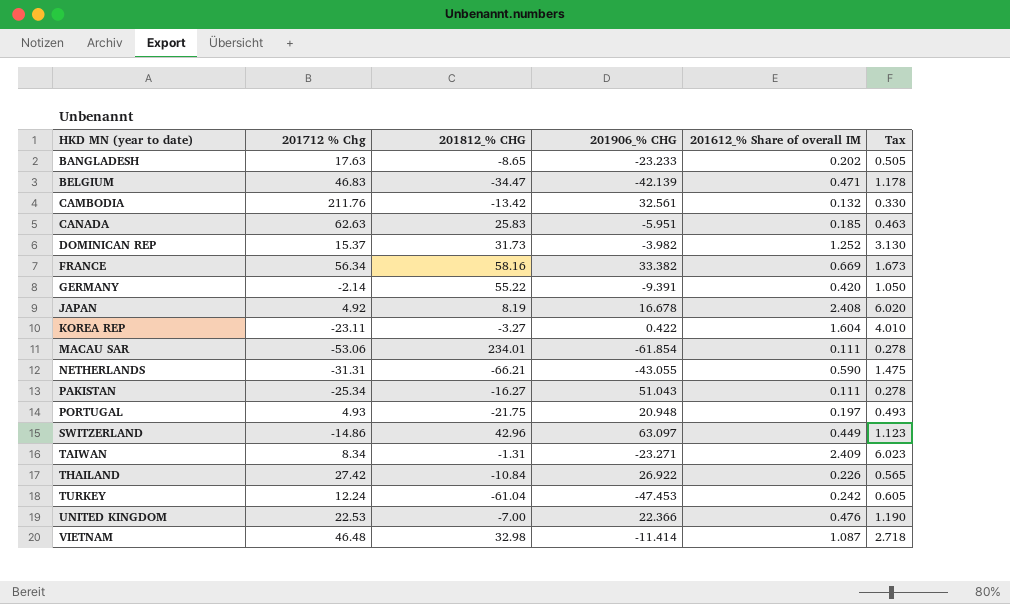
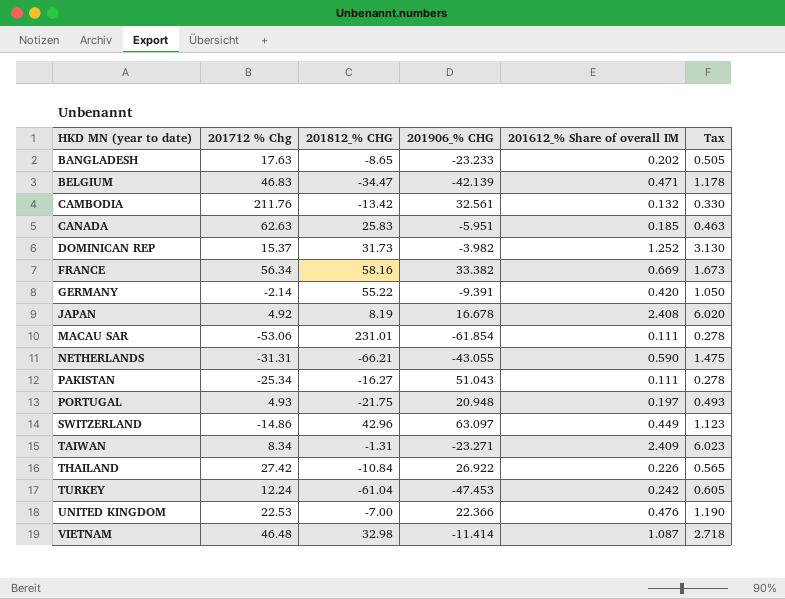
row KOREA REP: -23.11 | -3.27 | 0.422 | 1.604 | 4.010 -> none
MACAU SAR | 201812_% CHG: 234.01 -> 231.01

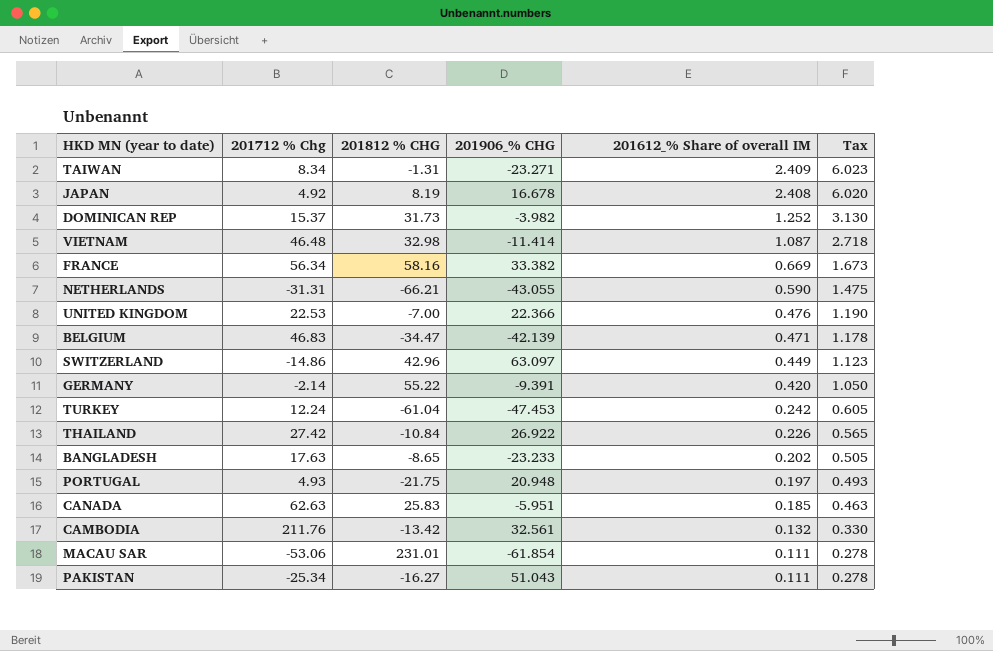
row order: HKD MN (year to date) ascending -> 201612_% Share of overall IM descending
column name: 201812_% CHG -> 201812 % CHG

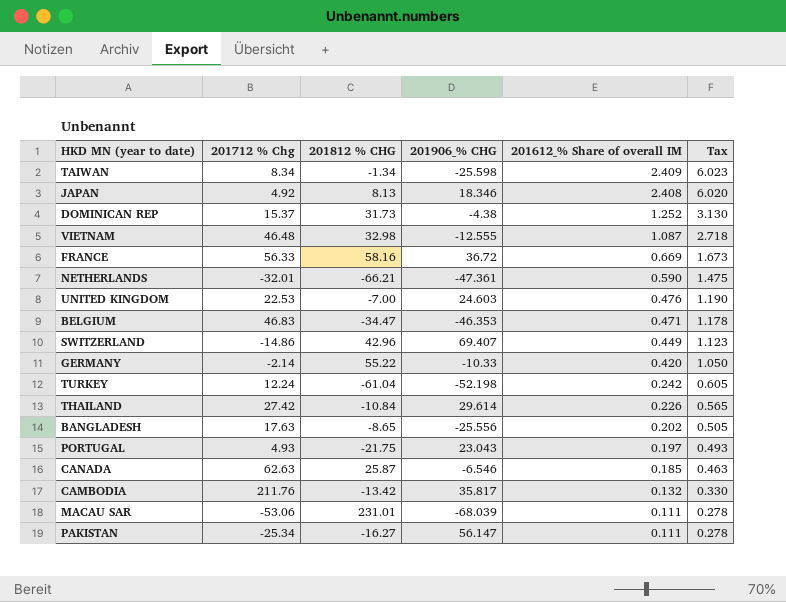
TAIWAN | 201812 % CHG: -1.31 -> -1.34
TAIWAN | 201906_% CHG: -23.271 -> -25.598
JAPAN | 201812 % CHG: 8.19 -> 8.13
JAPAN | 201906_% CHG: 16.678 -> 18.346
DOMINICAN REP | 201906_% CHG: -3.982 -> -4.38
VIETNAM | 201906_% CHG: -11.414 -> -12.555
FRANCE | 201712 % Chg: 56.34 -> 56.33
FRANCE | 201906_% CHG: 33.382 -> 36.72
NETHERLANDS | 201712 % Chg: -31.31 -> -32.01
NETHERLANDS | 201906_% CHG: -43.055 -> -47.361
UNITED KINGDOM | 201906_% CHG: 22.366 -> 24.603
BELGIUM | 201906_% CHG: -42.139 -> -46.353
SWITZERLAND | 201906_% CHG: 63.097 -> 69.407
GERMANY | 201906_% CHG: -9.391 -> -10.33
TURKEY | 201906_% CHG: -47.453 -> -52.198
THAILAND | 201906_% CHG: 26.922 -> 29.614
BANGLADESH | 201906_% CHG: -23.233 -> -25.556
PORTUGAL | 201906_% CHG: 20.948 -> 23.043
CANADA | 201812 % CHG: 25.83 -> 25.87
CANADA | 201906_% CHG: -5.951 -> -6.546
CAMBODIA | 201906_% CHG: 32.561 -> 35.817
MACAU SAR | 201906_% CHG: -61.854 -> -68.039
PAKISTAN | 201906_% CHG: 51.043 -> 56.147

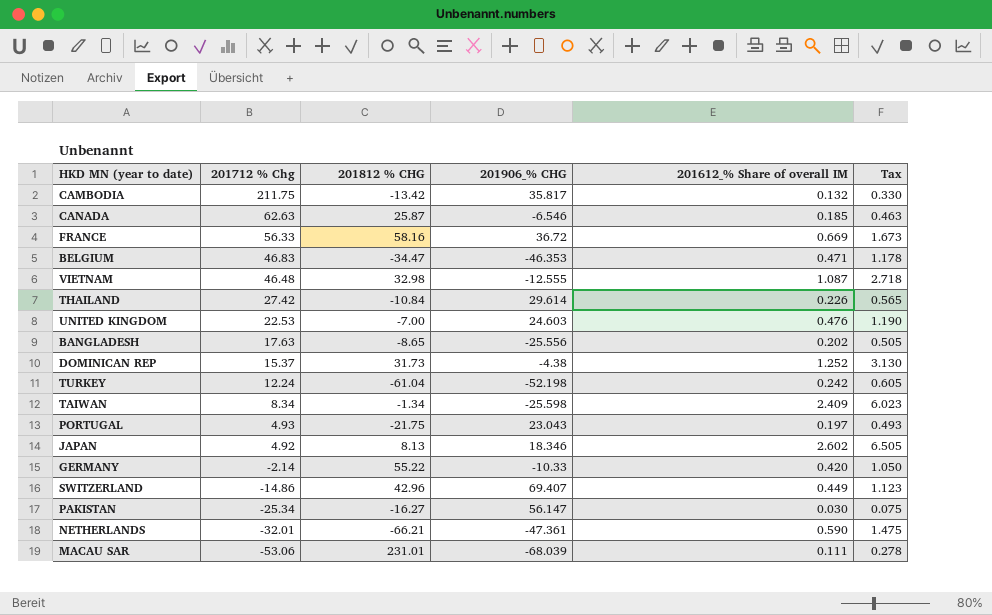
row order: 201612_% Share of overall IM descending -> 201712 % Chg descending
CAMBODIA | 201712 % Chg: 211.76 -> 211.75
JAPAN | 201612_% Share of overall IM: 2.408 -> 2.602
JAPAN | Tax: 6.020 -> 6.505
PAKISTAN | 201612_% Share of overall IM: 0.111 -> 0.030
PAKISTAN | Tax: 0.278 -> 0.075

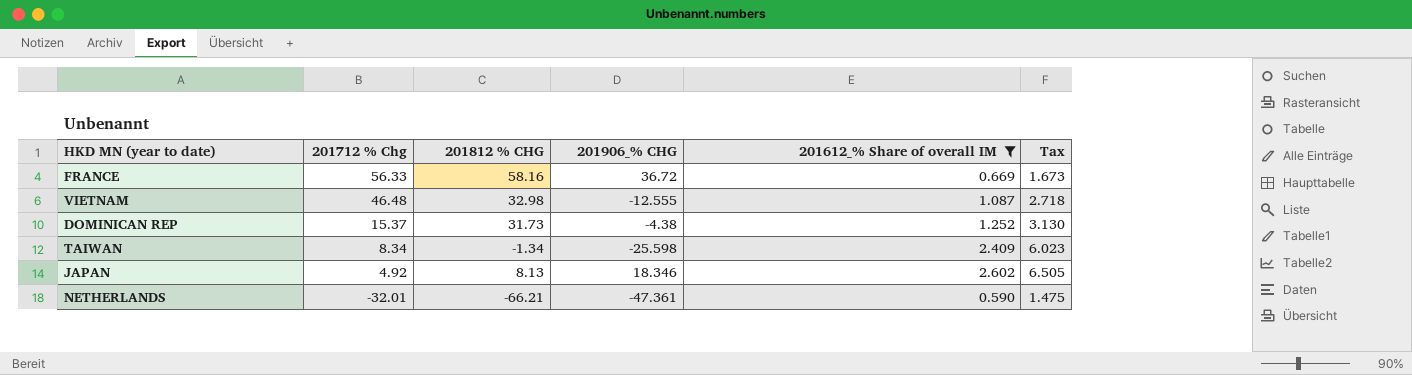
filter: none -> 201612_% Share of overall IM >= 0.590

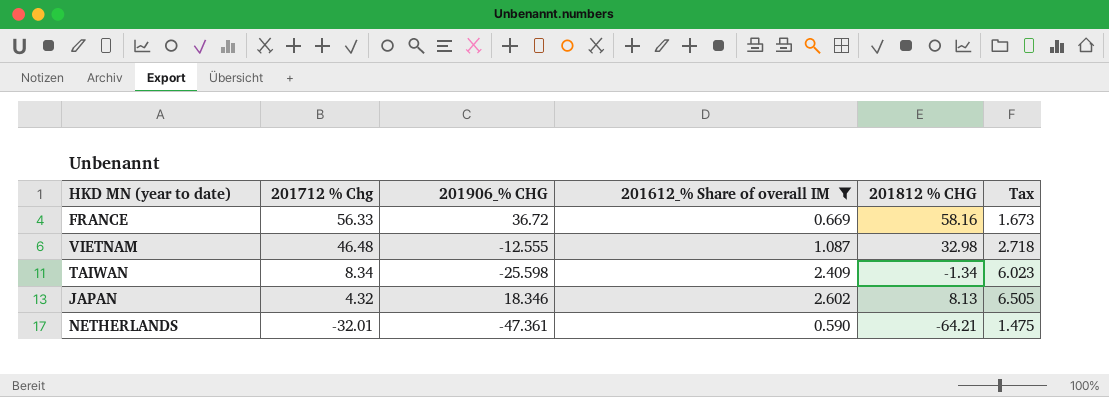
column 201812 % CHG | position: 3 -> 5
row DOMINICAN REP: 15.37 | 31.73 | -4.38 | 1.252 | 3.130 -> none
JAPAN | 201712 % Chg: 4.92 -> 4.32
NETHERLANDS | 201812 % CHG: -66.21 -> -64.21

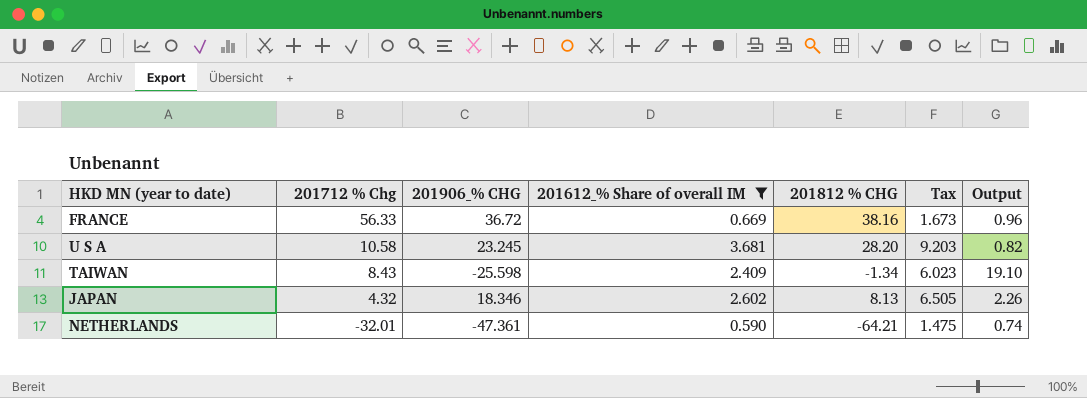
column Output | formula: none -> [201906_% CHG] / [201812 % CHG]
row VIETNAM: 46.48 | -12.555 | 1.087 | 32.98 | 2.718 -> none
FRANCE | 201812 % CHG: 58.16 -> 38.16
row U S A: none -> 10.58 | 23.245 | 3.681 | 28.20 | 9.203 | 0.82
TAIWAN | 201712 % Chg: 8.34 -> 8.43

